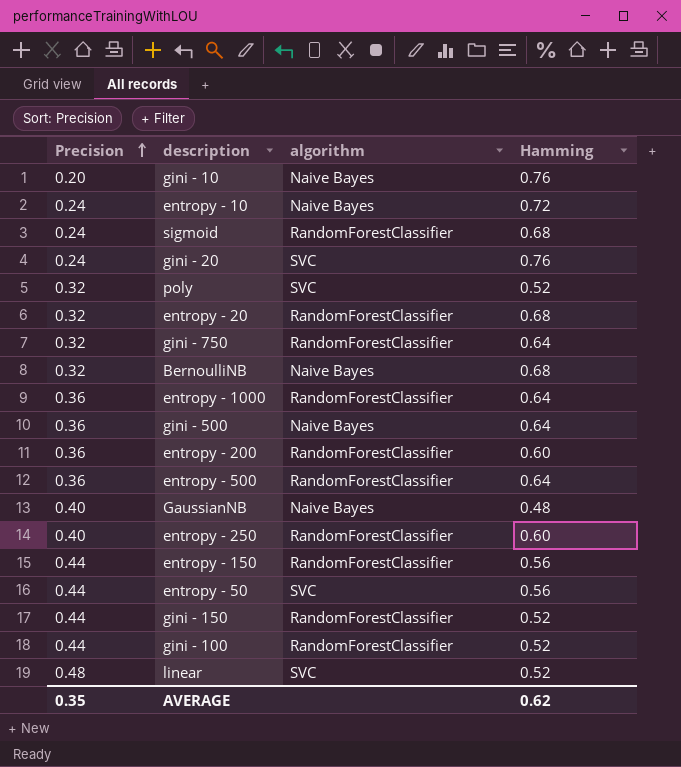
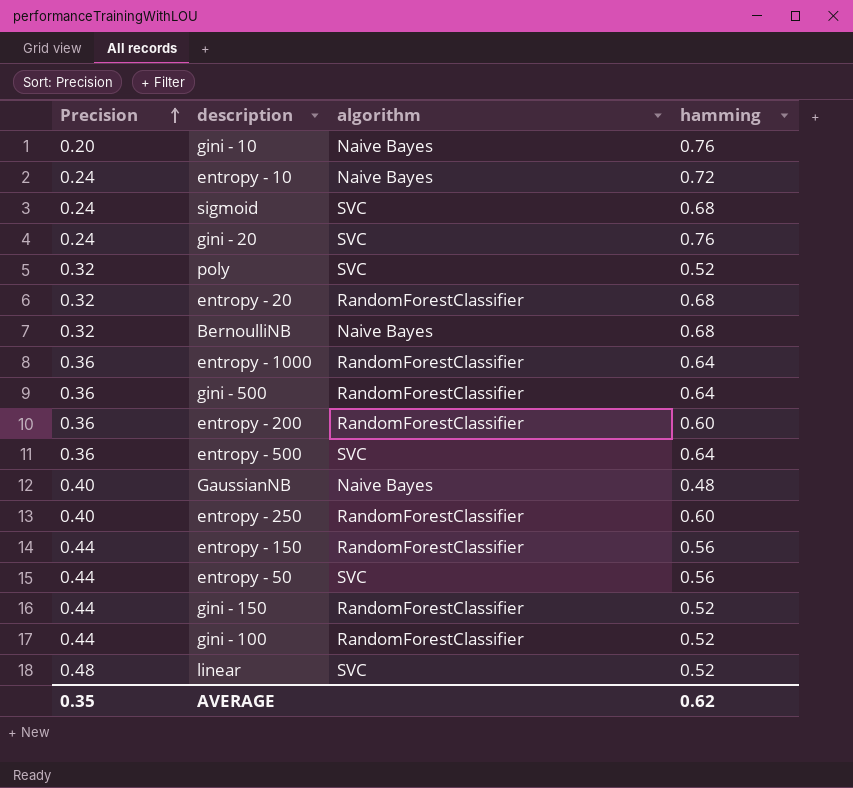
column name: Hamming -> hamming
row gini - 750: 0.32 | RandomForestClassifier | 0.64 -> none
sigmoid | algorithm: RandomForestClassifier -> SVC
gini - 500 | algorithm: Naive Bayes -> RandomForestClassifier
entropy - 500 | algorithm: RandomForestClassifier -> SVC

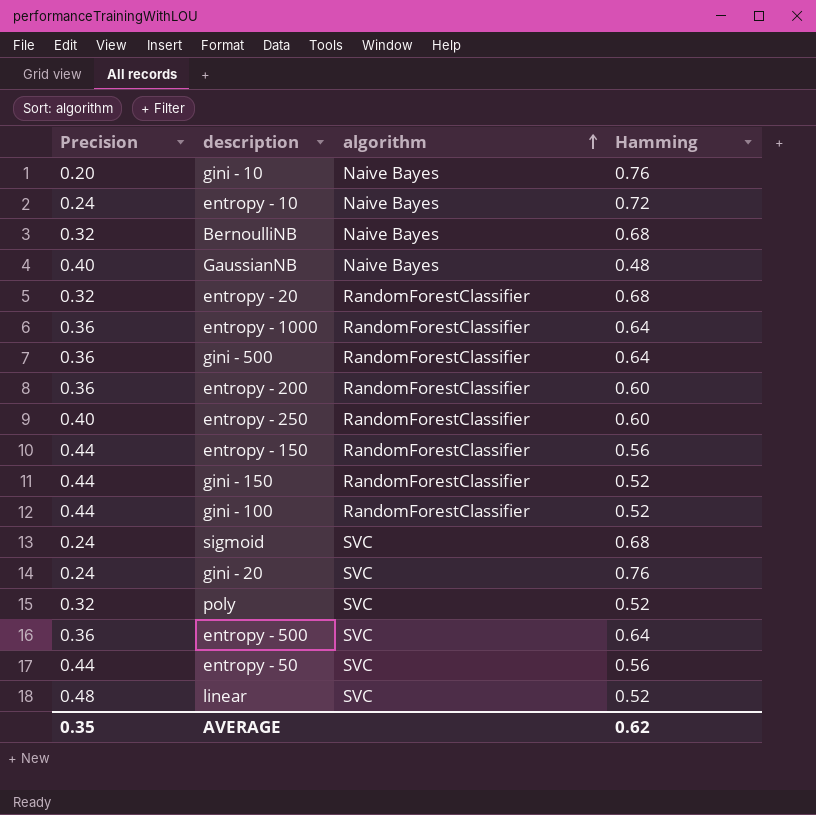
row order: Precision ascending -> algorithm ascending
column name: hamming -> Hamming

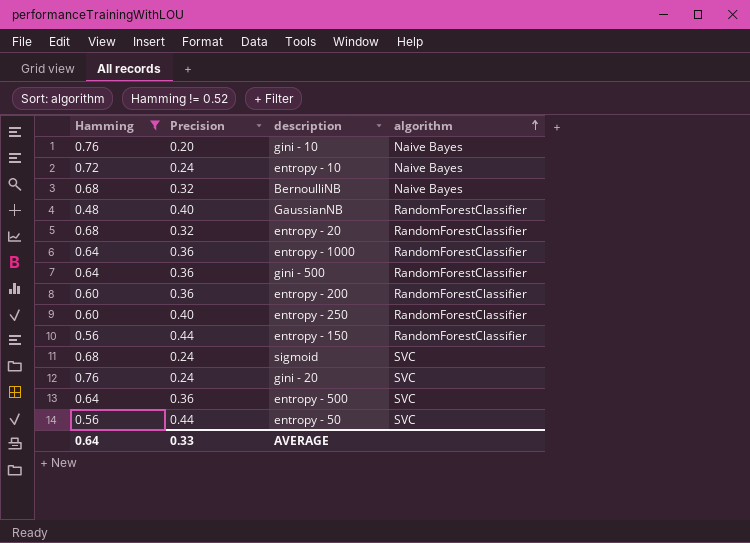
filter: none -> Hamming != 0.52
column Hamming | position: 4 -> 1
GaussianNB | algorithm: Naive Bayes -> RandomForestClassifier
AVERAGE | Hamming: 0.62 -> 0.64
AVERAGE | Precision: 0.35 -> 0.33

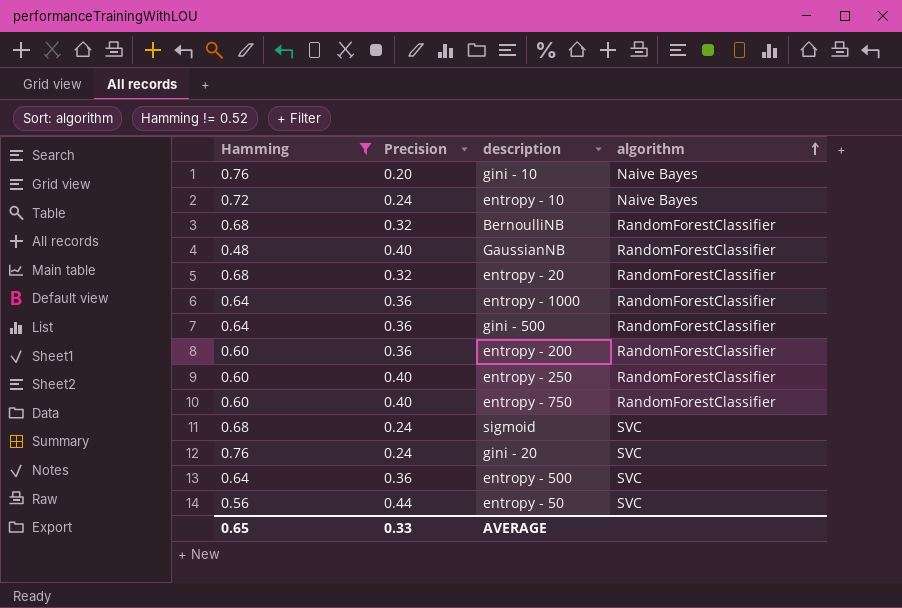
row entropy - 150: 0.56 | 0.44 | RandomForestClassifier -> none
BernoulliNB | algorithm: Naive Bayes -> RandomForestClassifier
row entropy - 750: none -> 0.60 | 0.40 | RandomForestClassifier
AVERAGE | Hamming: 0.64 -> 0.65

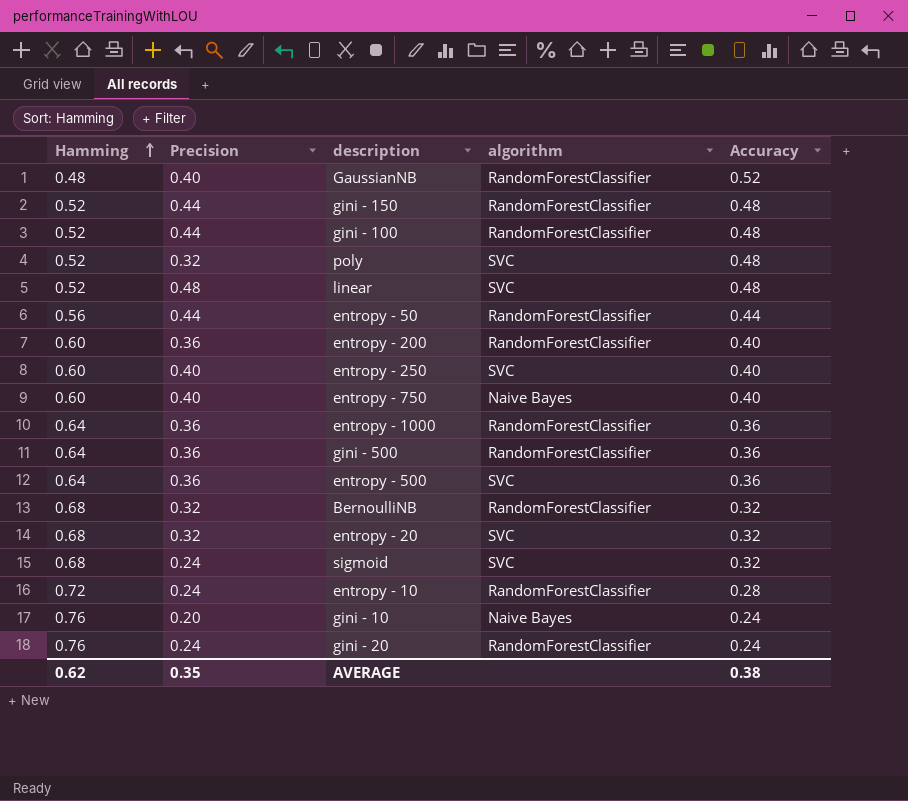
filter: Hamming != 0.52 -> none
row order: algorithm ascending -> Hamming ascending
column Accuracy | position: none -> 5
entropy - 50 | algorithm: SVC -> RandomForestClassifier
entropy - 250 | algorithm: RandomForestClassifier -> SVC
entropy - 750 | algorithm: RandomForestClassifier -> Naive Bayes
entropy - 20 | algorithm: RandomForestClassifier -> SVC
entropy - 10 | algorithm: Naive Bayes -> RandomForestClassifier
gini - 20 | algorithm: SVC -> RandomForestClassifier
AVERAGE | Hamming: 0.65 -> 0.62
AVERAGE | Precision: 0.33 -> 0.35

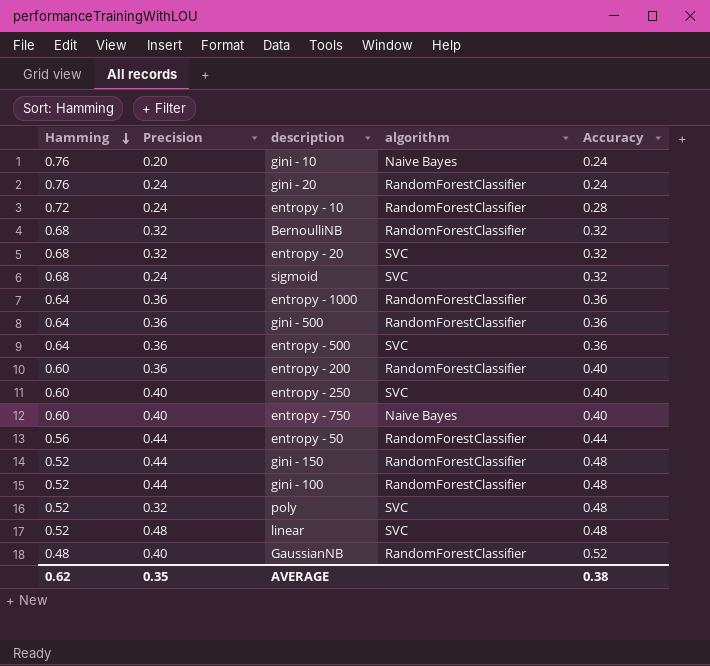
row order: Hamming ascending -> Hamming descending

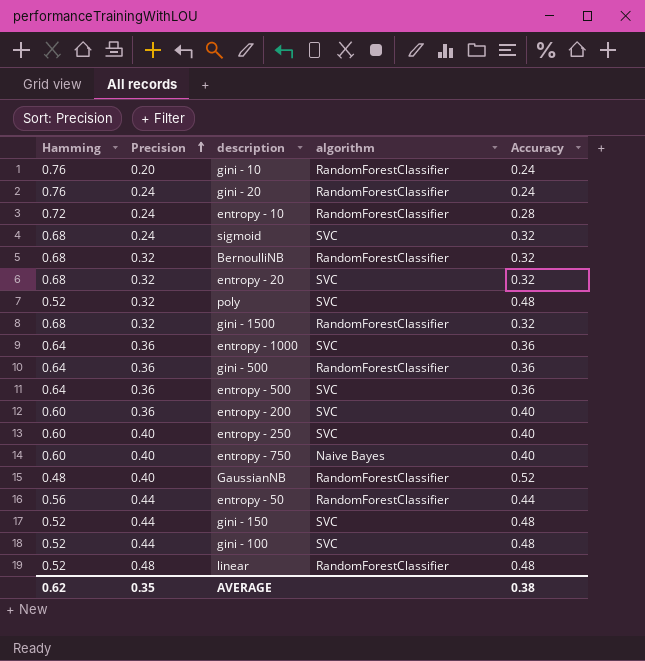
row order: Hamming descending -> Precision ascending
gini - 10 | algorithm: Naive Bayes -> RandomForestClassifier
row gini - 1500: none -> 0.68 | 0.32 | RandomForestClassifier | 0.32
entropy - 1000 | algorithm: RandomForestClassifier -> SVC
entropy - 200 | algorithm: RandomForestClassifier -> SVC
gini - 150 | algorithm: RandomForestClassifier -> SVC
gini - 100 | algorithm: RandomForestClassifier -> SVC
linear | algorithm: SVC -> RandomForestClassifier

